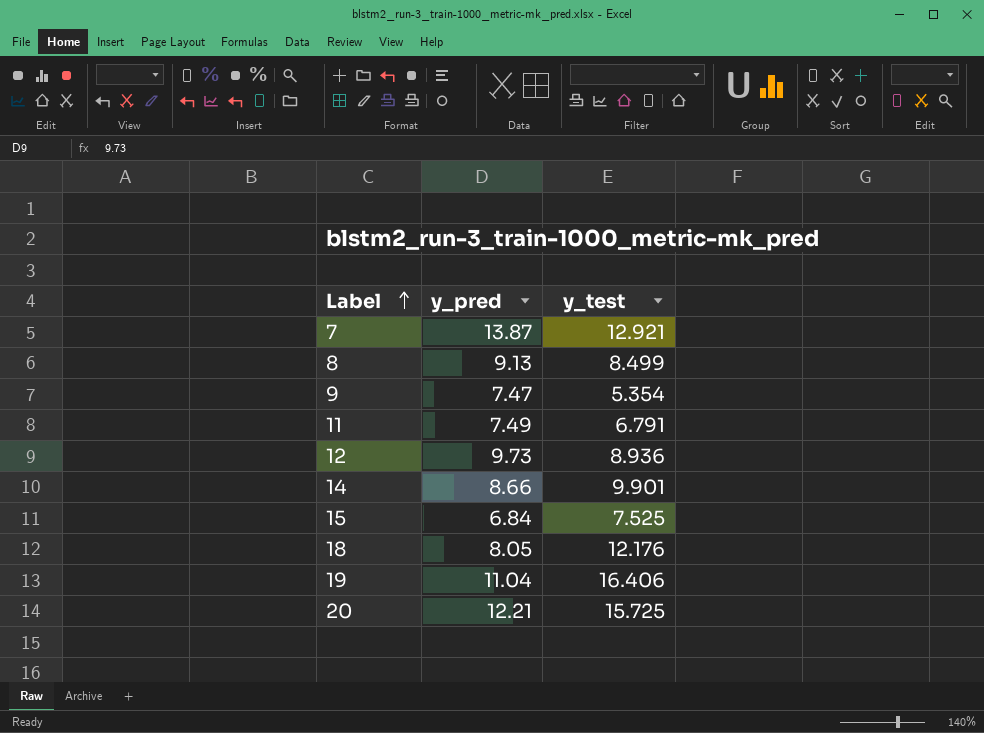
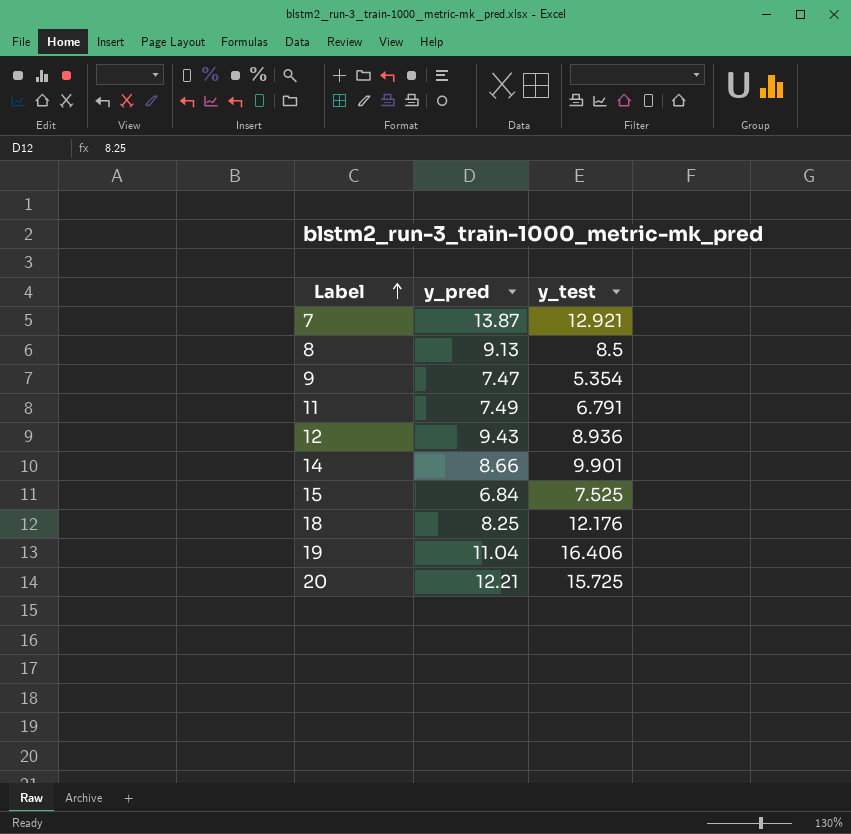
8 | y_test: 8.499 -> 8.5
12 | y_pred: 9.73 -> 9.43
18 | y_pred: 8.05 -> 8.25

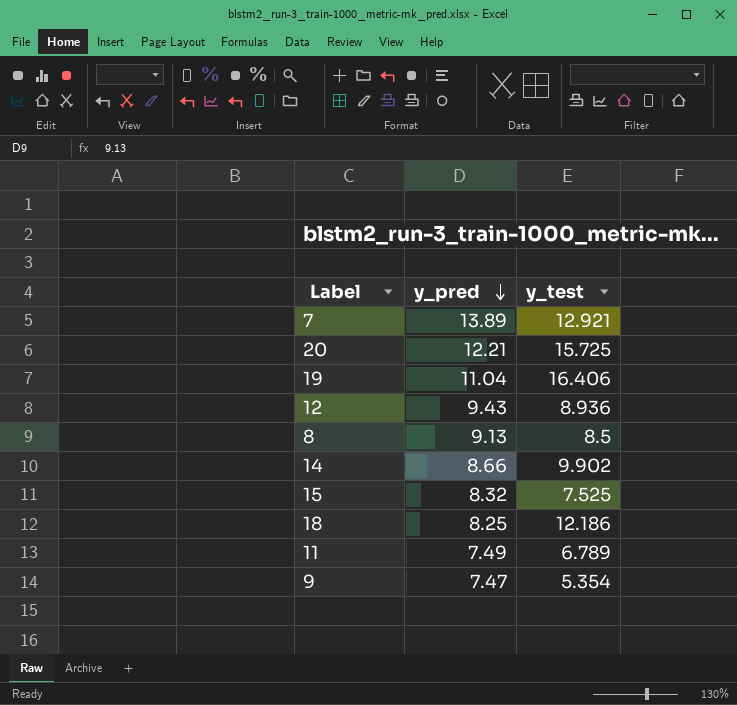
row order: Label ascending -> y_pred descending
7 | y_pred: 13.87 -> 13.89
14 | y_test: 9.901 -> 9.902
15 | y_pred: 6.84 -> 8.32
18 | y_test: 12.176 -> 12.186
11 | y_test: 6.791 -> 6.789

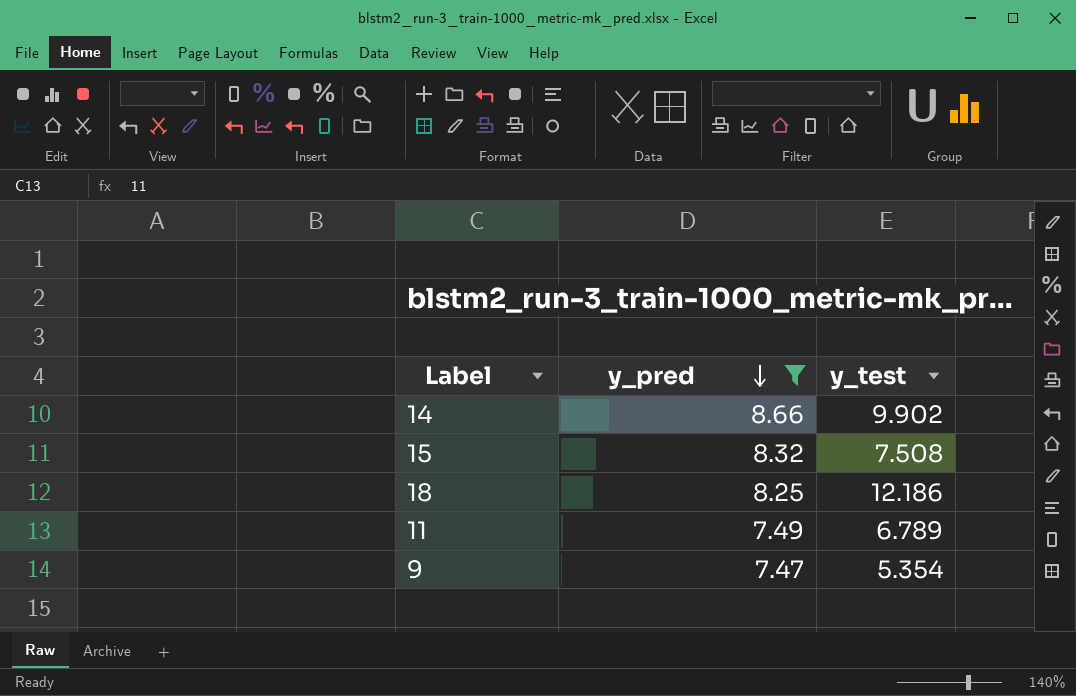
filter: none -> y_pred <= 8.66
15 | y_test: 7.525 -> 7.508

